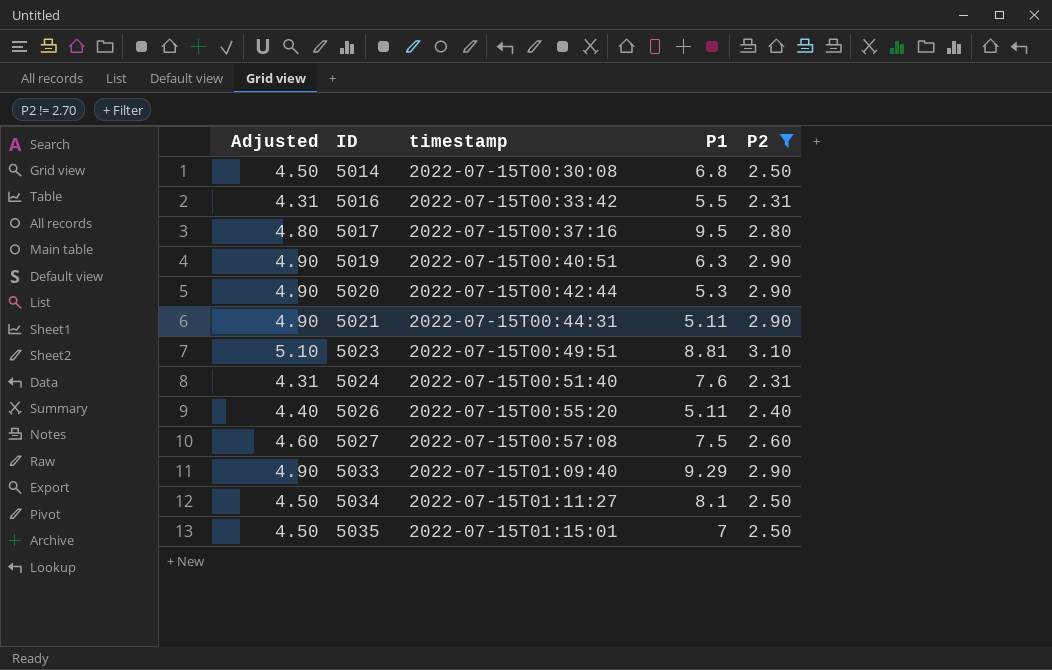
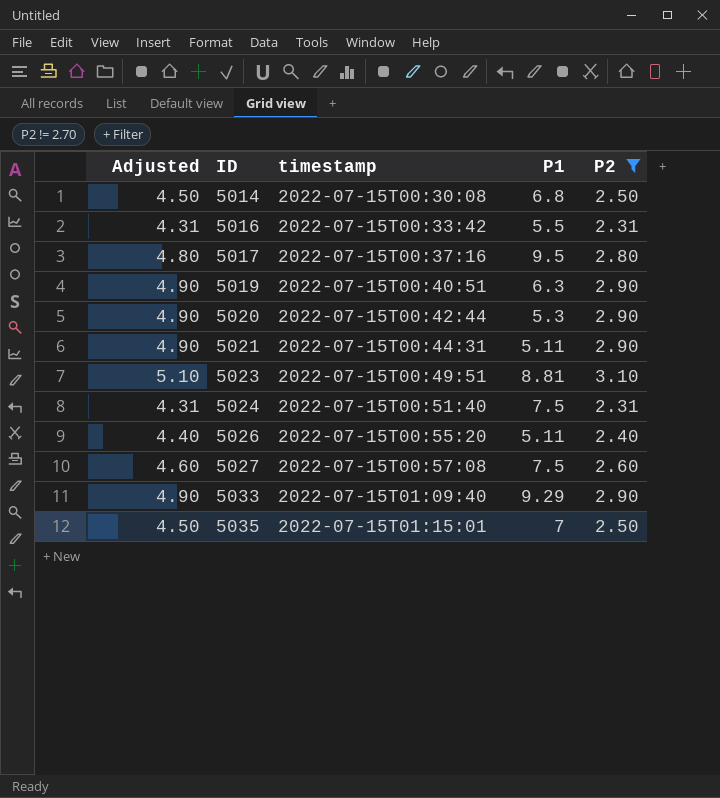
row 5034: 4.50 | 2022-07-15T01:11:27 | 8.1 | 2.50 -> none
5024 | P1: 7.6 -> 7.5

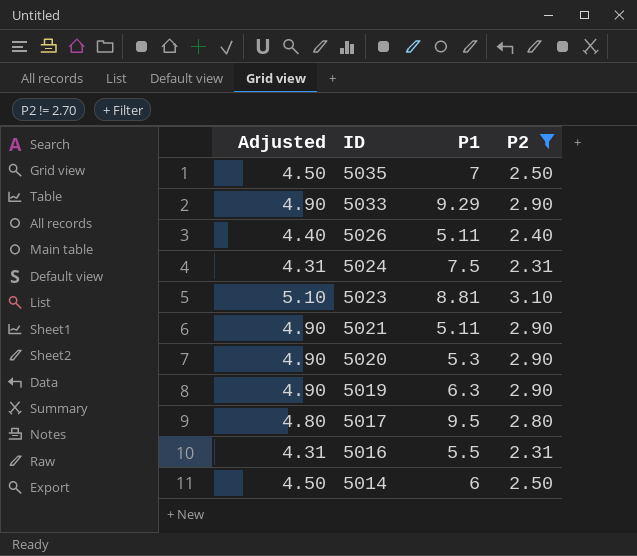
row order: ID ascending -> ID descending
column timestamp | position: 3 -> none
row 5027: 4.60 | 2022-07-15T00:57:08 | 7.5 | 2.60 -> none
5014 | P1: 6.8 -> 6

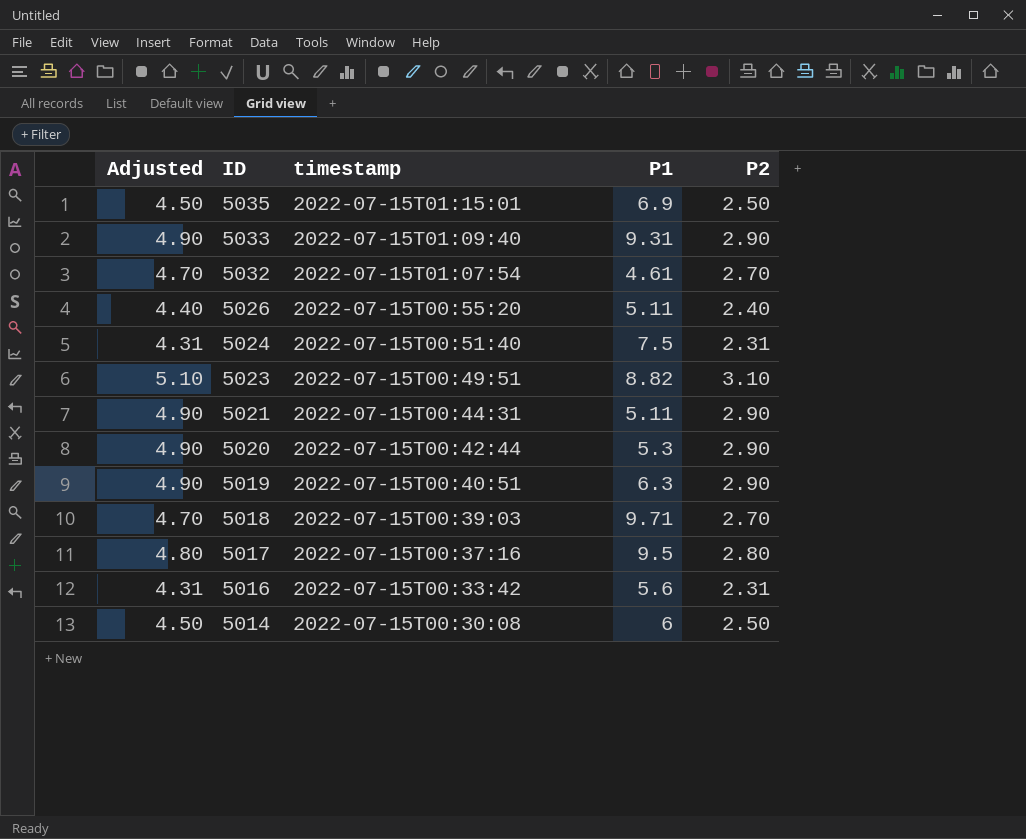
filter: P2 != 2.70 -> none
column timestamp | position: none -> 3
5035 | P1: 7 -> 6.9
5033 | P1: 9.29 -> 9.31
5023 | P1: 8.81 -> 8.82
5016 | P1: 5.5 -> 5.6

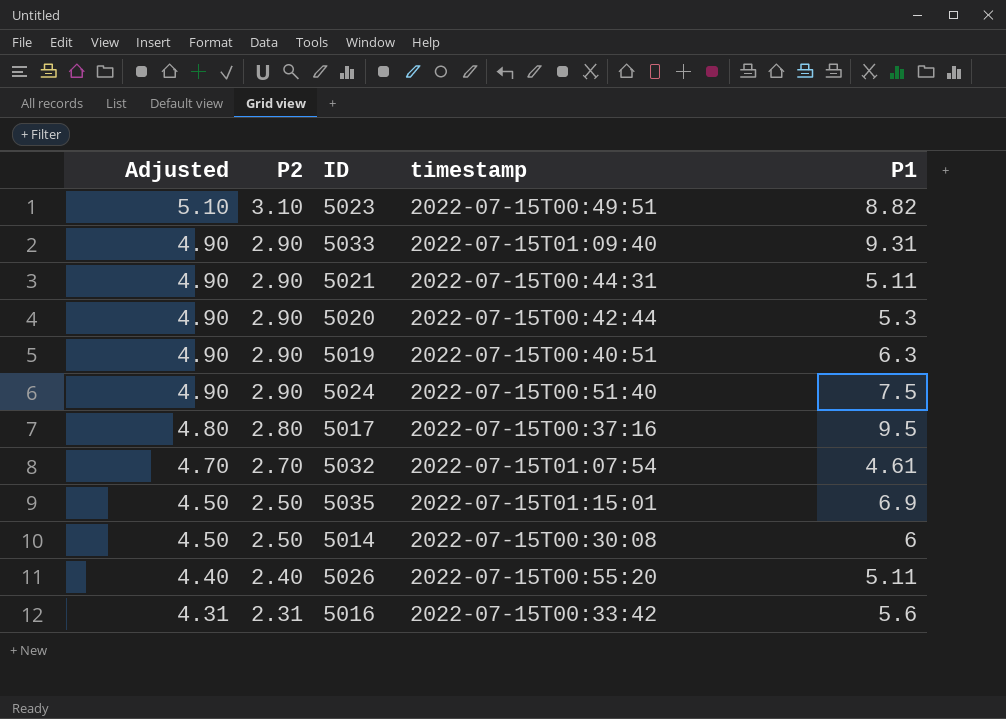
row order: ID descending -> Adjusted descending
column P2 | position: 5 -> 2
row 5018: 4.70 | 2022-07-15T00:39:03 | 9.71 | 2.70 -> none
5024 | Adjusted: 4.31 -> 4.90
5024 | P2: 2.31 -> 2.90

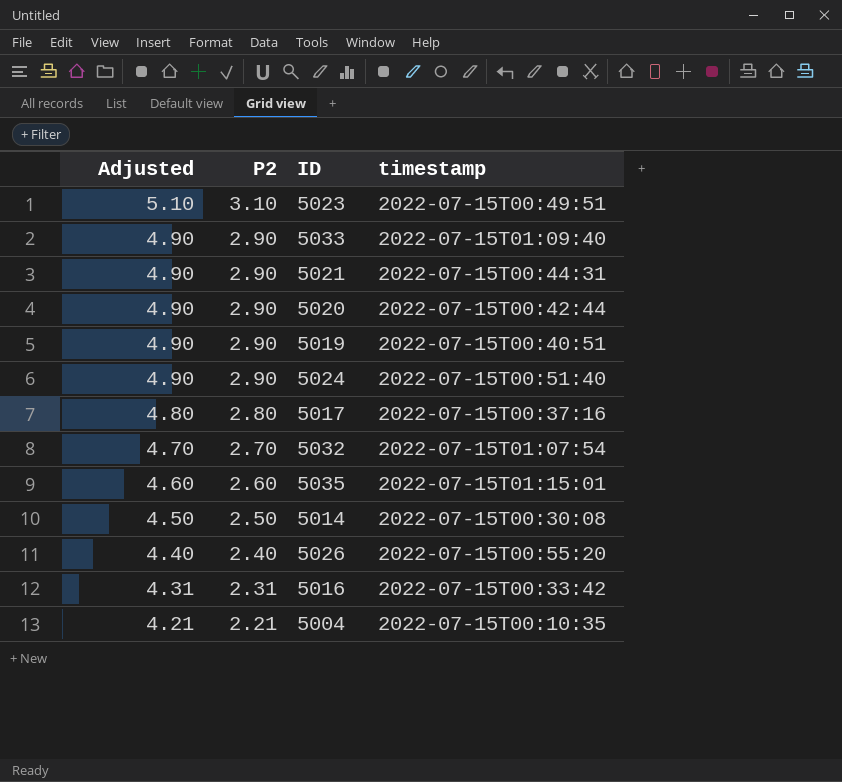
column P1 | position: 5 -> none
5035 | Adjusted: 4.50 -> 4.60
5035 | P2: 2.50 -> 2.60
row 5004: none -> 4.21 | 2.21 | 2022-07-15T00:10:35

